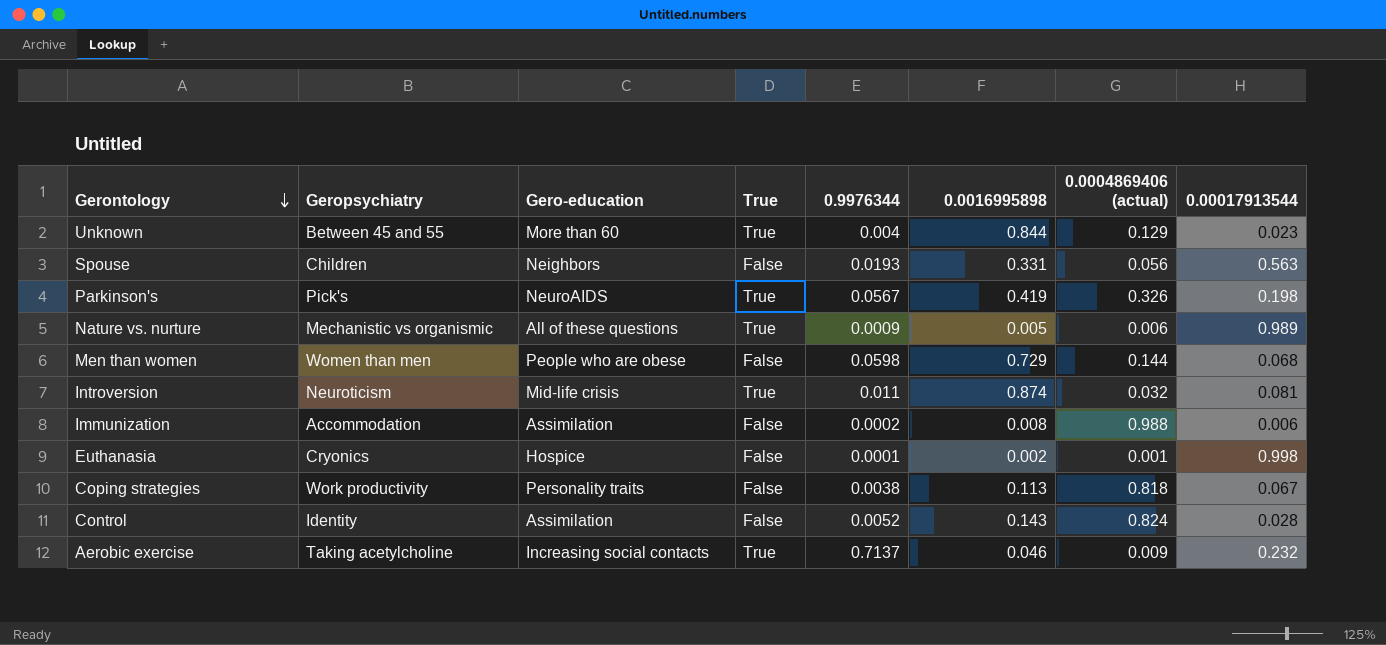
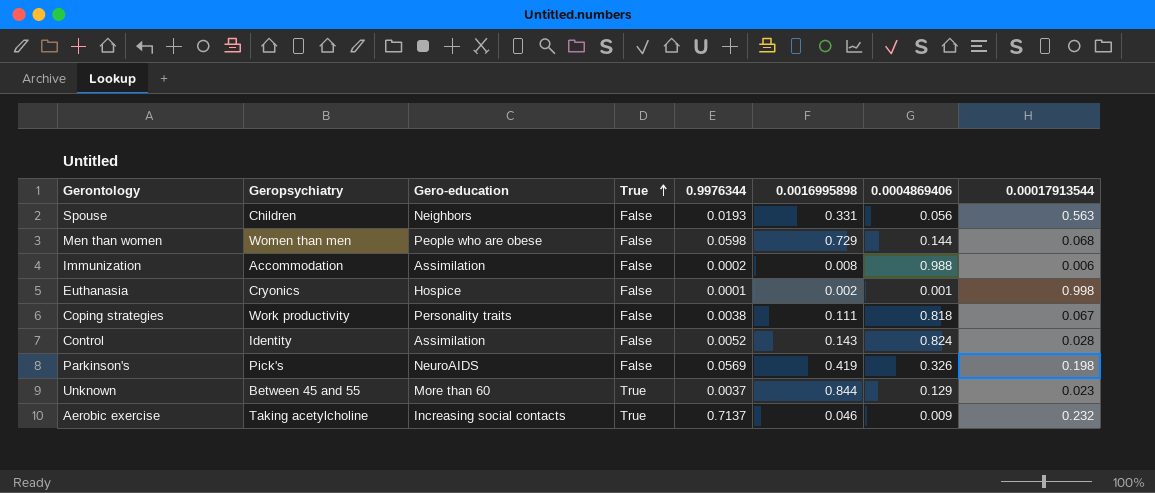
row order: Gerontology descending -> True ascending
column name: 0.0004869406 (actual) -> 0.0004869406
row Nature vs. nurture: Mechanistic vs organismic | All of these questions | True | 0.0009 | 0.005 | 0.006 | 0.989 -> none
row Introversion: Neuroticism | Mid-life crisis | True | 0.011 | 0.874 | 0.032 | 0.081 -> none
Coping strategies | 0.0016995898: 0.113 -> 0.111
Parkinson's | True: True -> False
Parkinson's | 0.9976344: 0.0567 -> 0.0569
Unknown | 0.9976344: 0.004 -> 0.0037

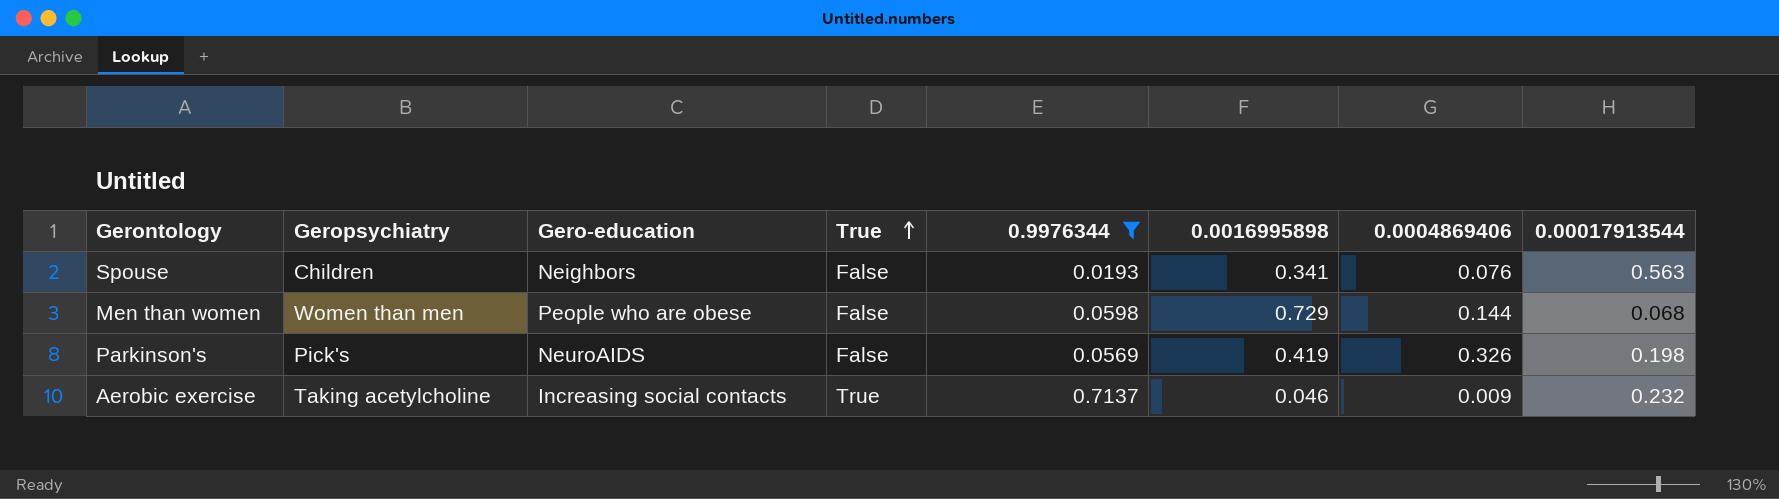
filter: none -> 0.9976344 >= 0.0193
Spouse | 0.0016995898: 0.331 -> 0.341
Spouse | 0.0004869406: 0.056 -> 0.076

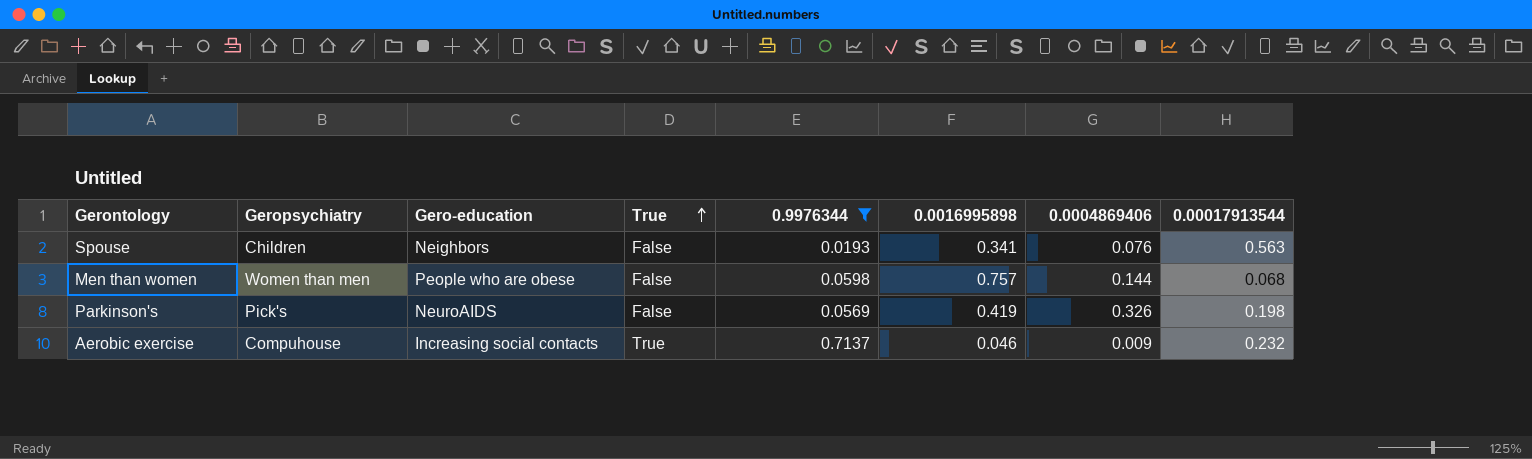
Men than women | 0.0016995898: 0.729 -> 0.757
Aerobic exercise | Geropsychiatry: Taking acetylcholine -> Compuhouse

